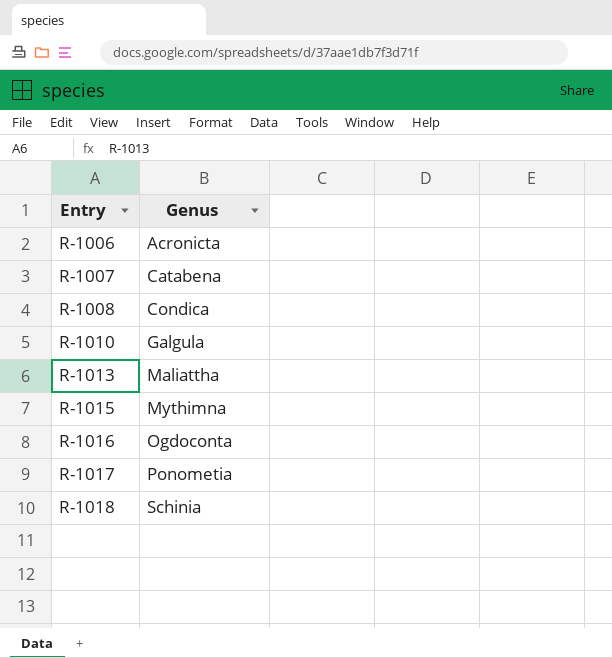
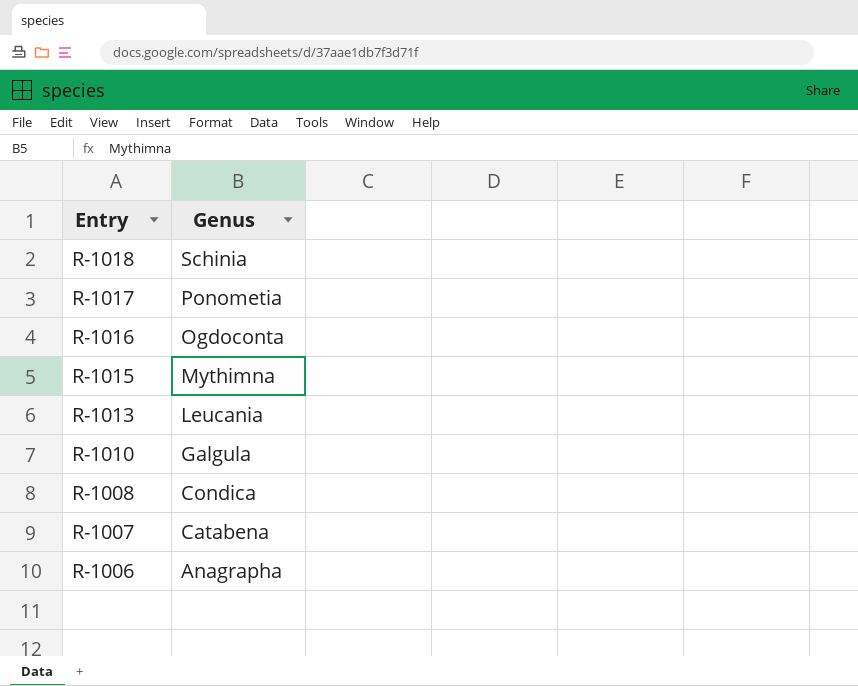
row order: Entry ascending -> Entry descending
R-1013 | Genus: Maliattha -> Leucania
R-1006 | Genus: Acronicta -> Anagrapha

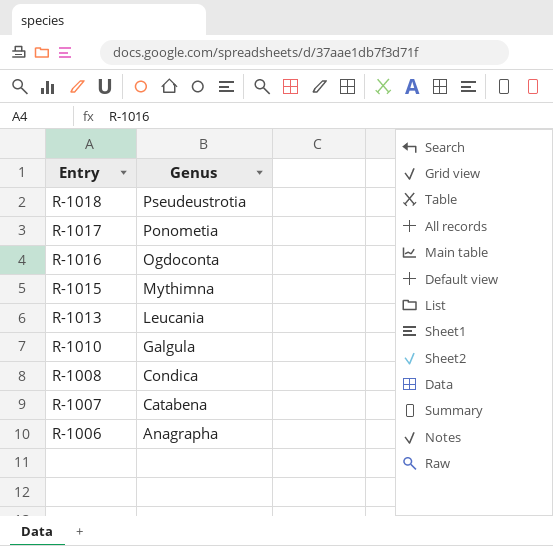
R-1018 | Genus: Schinia -> Pseudeustrotia

